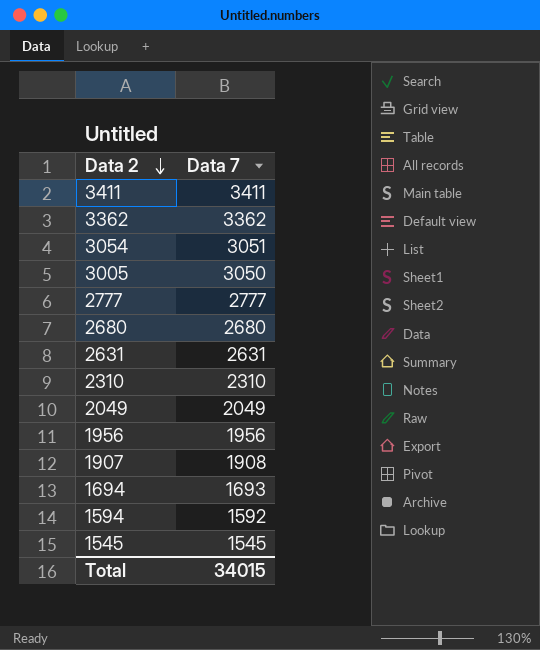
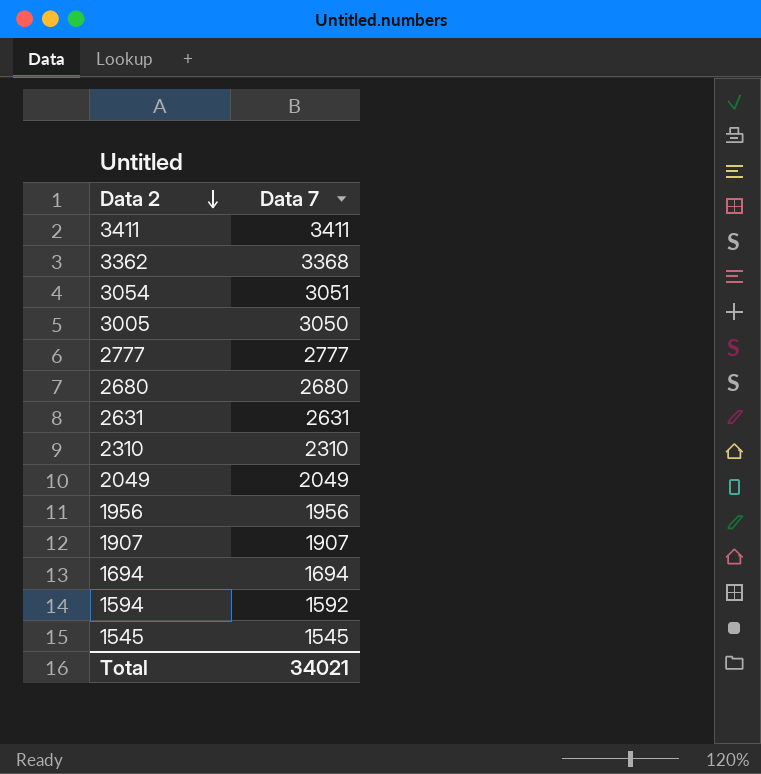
3362 | Data 7: 3362 -> 3368
1907 | Data 7: 1908 -> 1907
1694 | Data 7: 1693 -> 1694
Total | Data 7: 34015 -> 34021

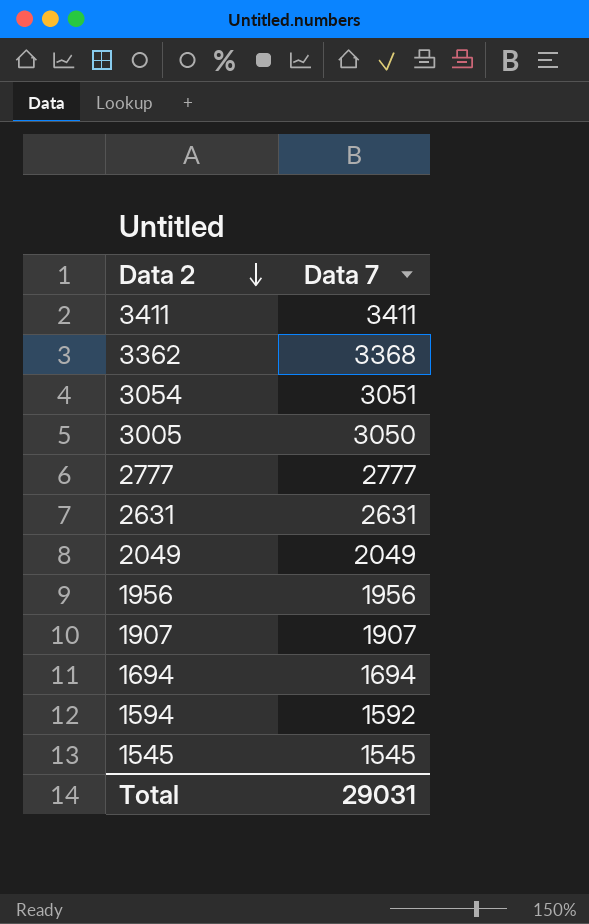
row 2680: 2680 -> none
row 2310: 2310 -> none
Total | Data 7: 34021 -> 29031

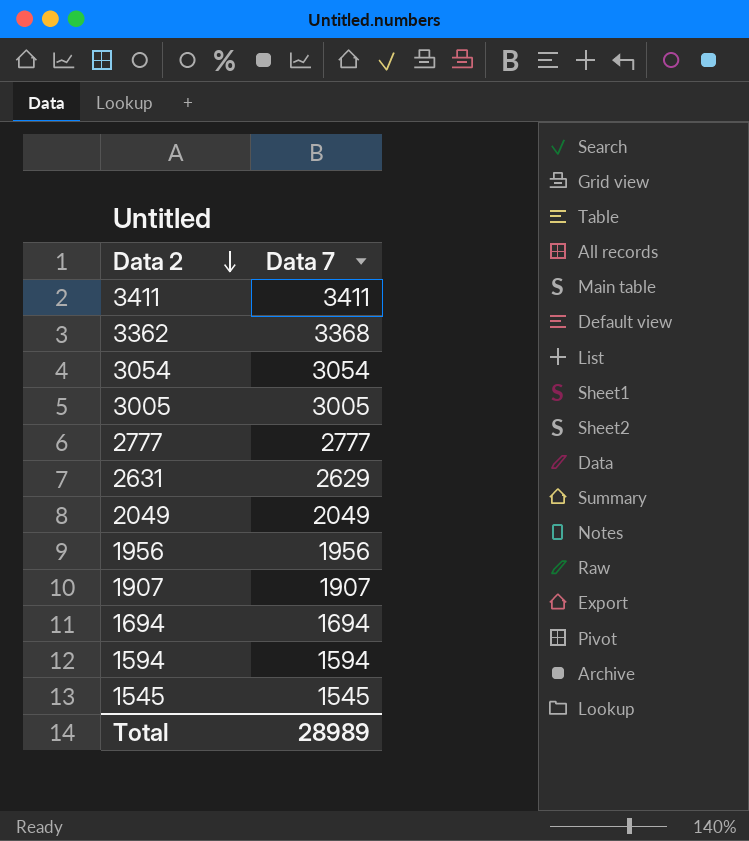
3054 | Data 7: 3051 -> 3054
3005 | Data 7: 3050 -> 3005
2631 | Data 7: 2631 -> 2629
1594 | Data 7: 1592 -> 1594
Total | Data 7: 29031 -> 28989

